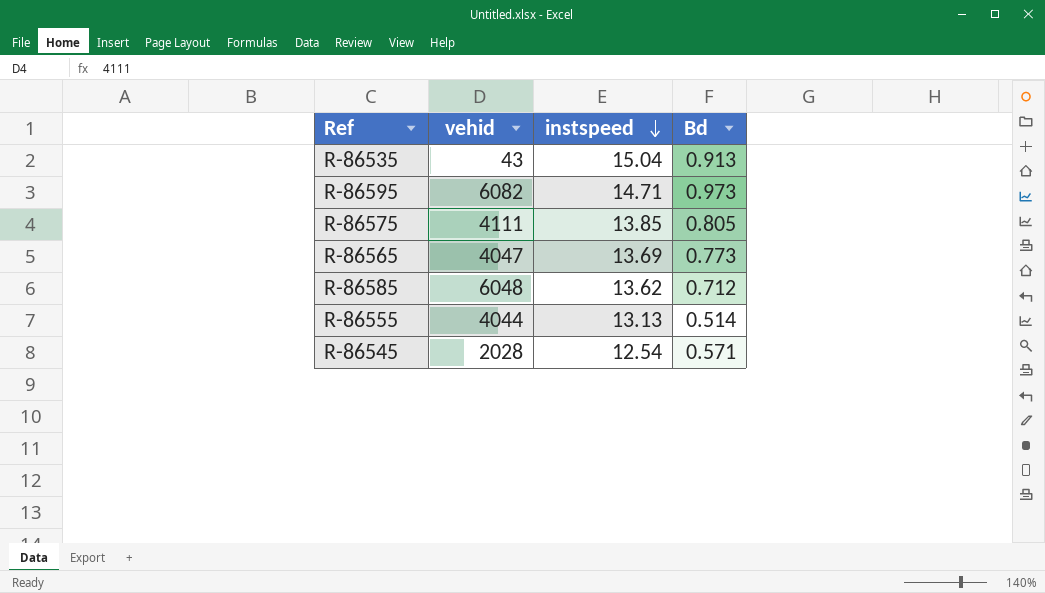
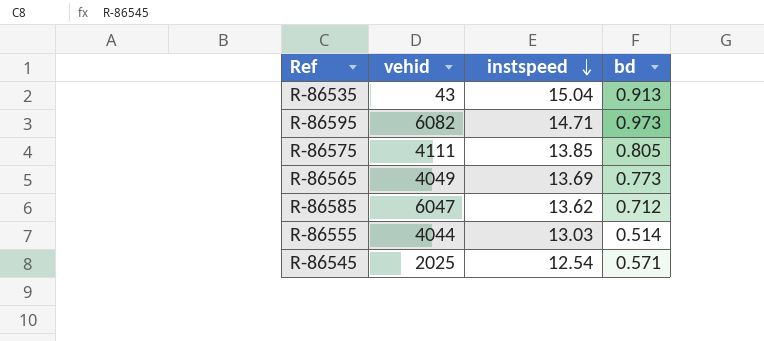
column name: Bd -> bd
R-86565 | vehid: 4047 -> 4049
R-86585 | vehid: 6048 -> 6047
R-86555 | instspeed: 13.13 -> 13.03
R-86545 | vehid: 2028 -> 2025

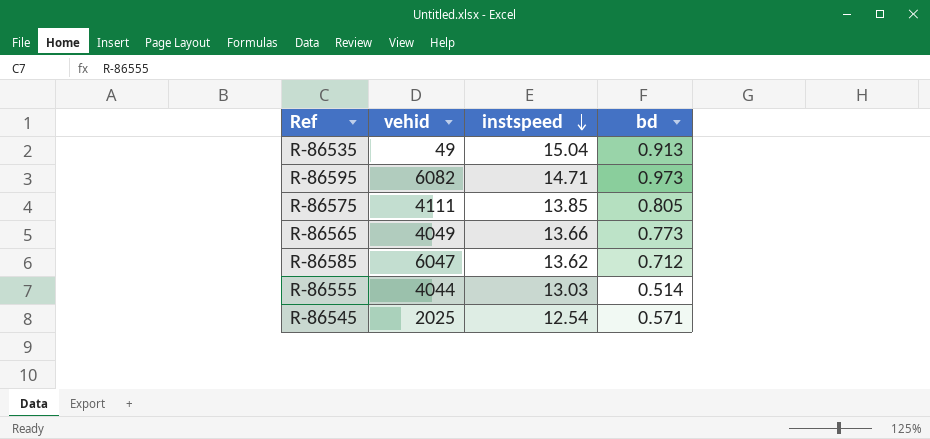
R-86535 | vehid: 43 -> 49
R-86565 | instspeed: 13.69 -> 13.66

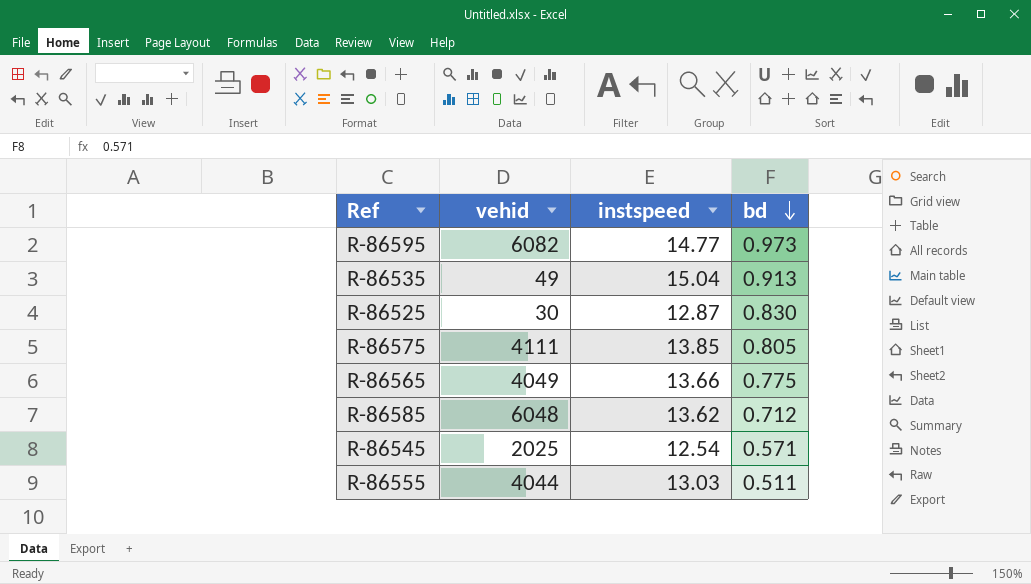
row order: instspeed descending -> bd descending
R-86595 | instspeed: 14.71 -> 14.77
row R-86525: none -> 30 | 12.87 | 0.830
R-86565 | bd: 0.773 -> 0.775
R-86585 | vehid: 6047 -> 6048
R-86555 | bd: 0.514 -> 0.511

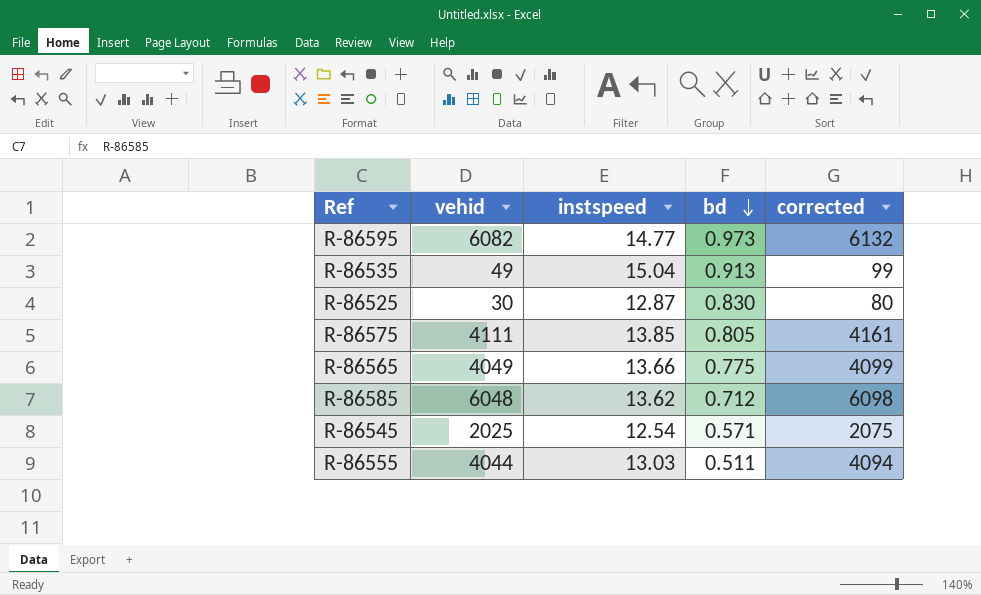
column corrected | formula: none -> [vehid] + 50

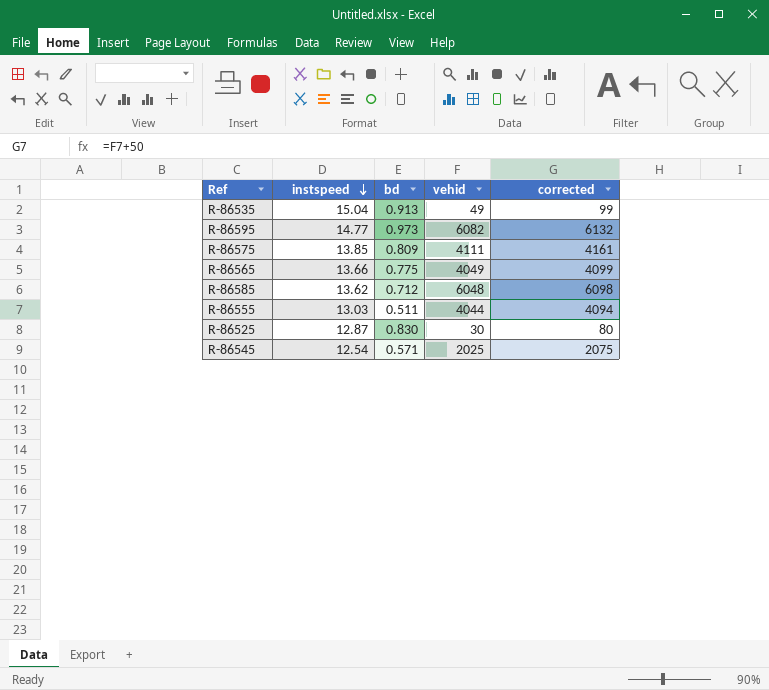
row order: bd descending -> instspeed descending
column vehid | position: 2 -> 4
R-86575 | bd: 0.805 -> 0.809

